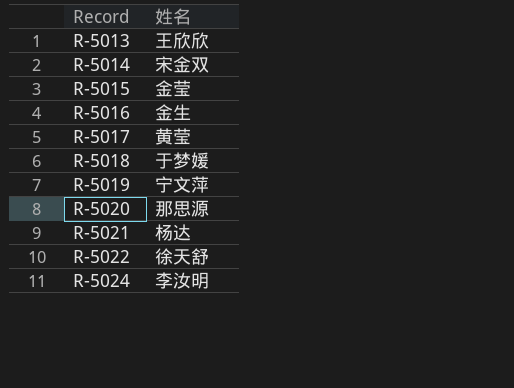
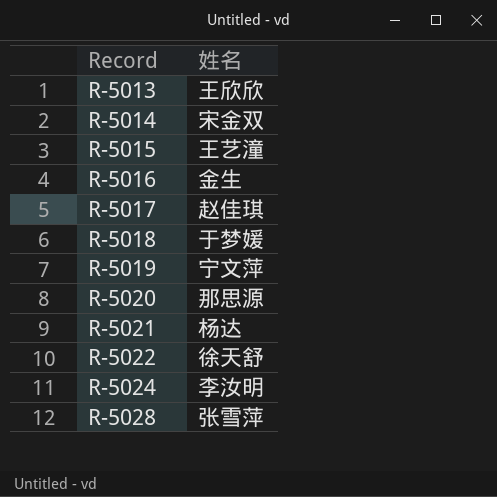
R-5015 | 姓名: 金莹 -> 王艺潼
R-5017 | 姓名: 黄莹 -> 赵佳琪
row R-5028: none -> 张雪萍

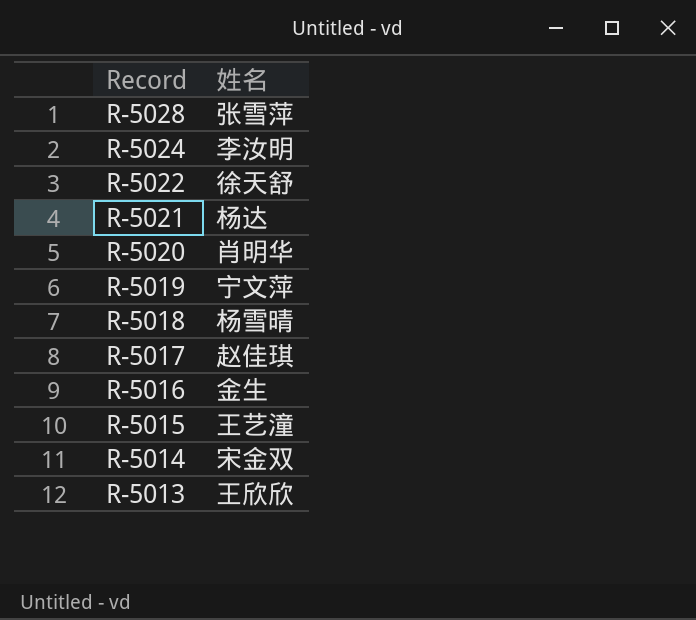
row order: Record ascending -> Record descending
R-5020 | 姓名: 那思源 -> 肖明华
R-5018 | 姓名: 于梦媛 -> 杨雪晴

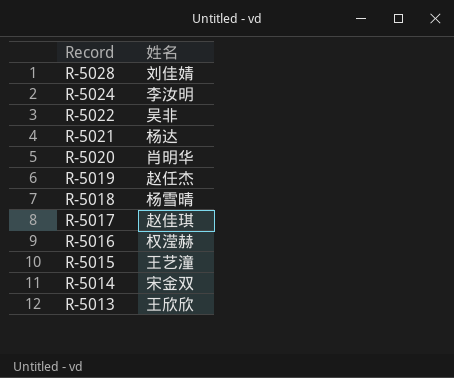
R-5028 | 姓名: 张雪萍 -> 刘佳婧
R-5022 | 姓名: 徐天舒 -> 吴非
R-5019 | 姓名: 宁文萍 -> 赵任杰
R-5016 | 姓名: 金生 -> 权滢赫

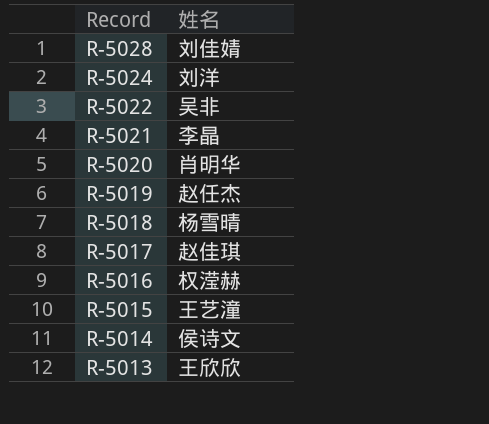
R-5024 | 姓名: 李汝明 -> 刘洋
R-5021 | 姓名: 杨达 -> 李晶
R-5014 | 姓名: 宋金双 -> 侯诗文

